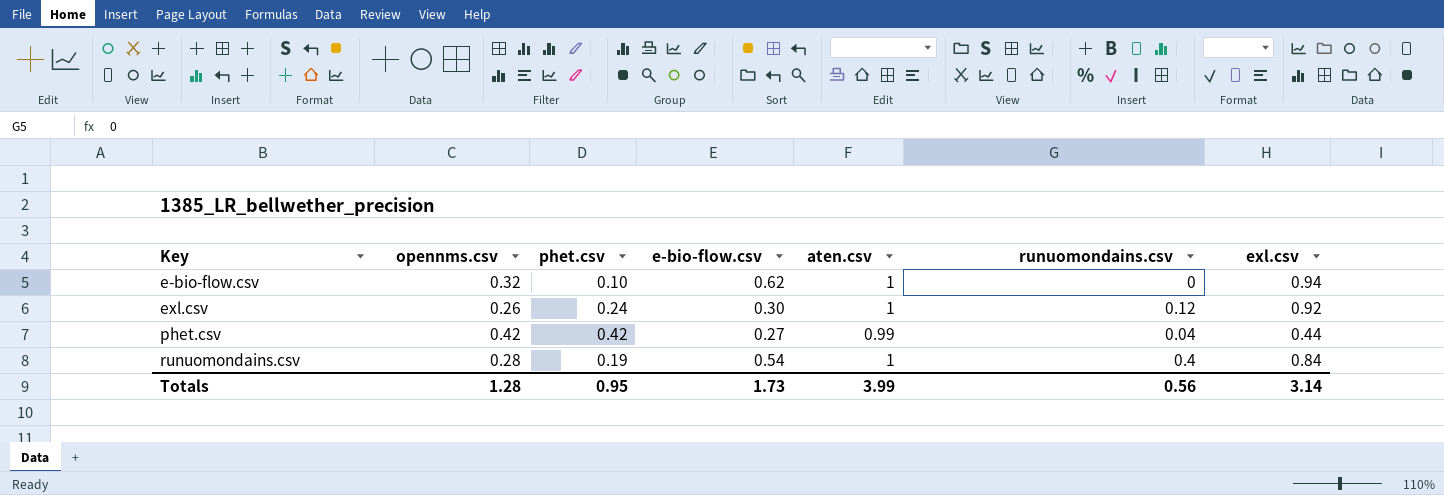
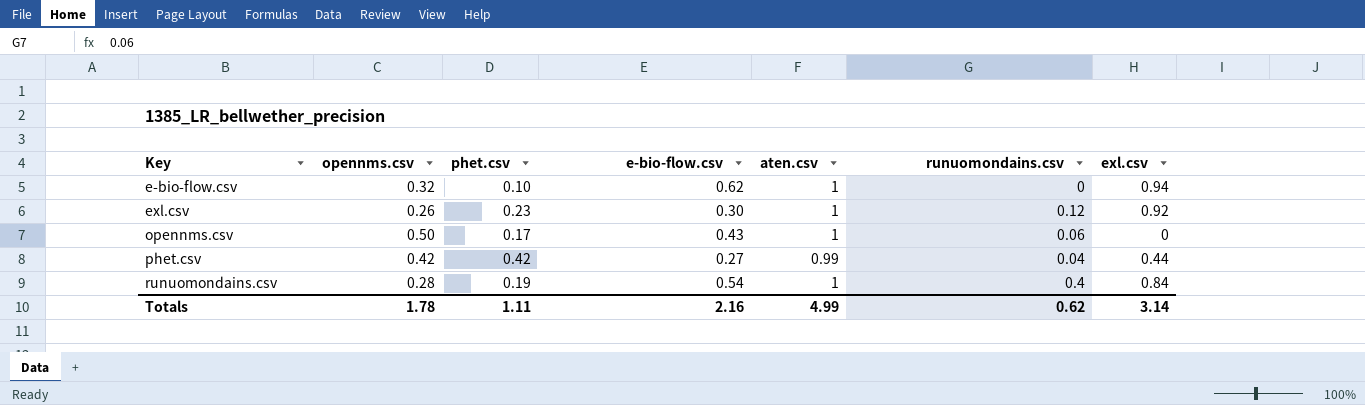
exl.csv | phet.csv: 0.24 -> 0.23
row opennms.csv: none -> 0.50 | 0.17 | 0.43 | 1 | 0.06 | 0
Totals | opennms.csv: 1.28 -> 1.78
Totals | phet.csv: 0.95 -> 1.11
Totals | e-bio-flow.csv: 1.73 -> 2.16
Totals | aten.csv: 3.99 -> 4.99
Totals | runuomondains.csv: 0.56 -> 0.62

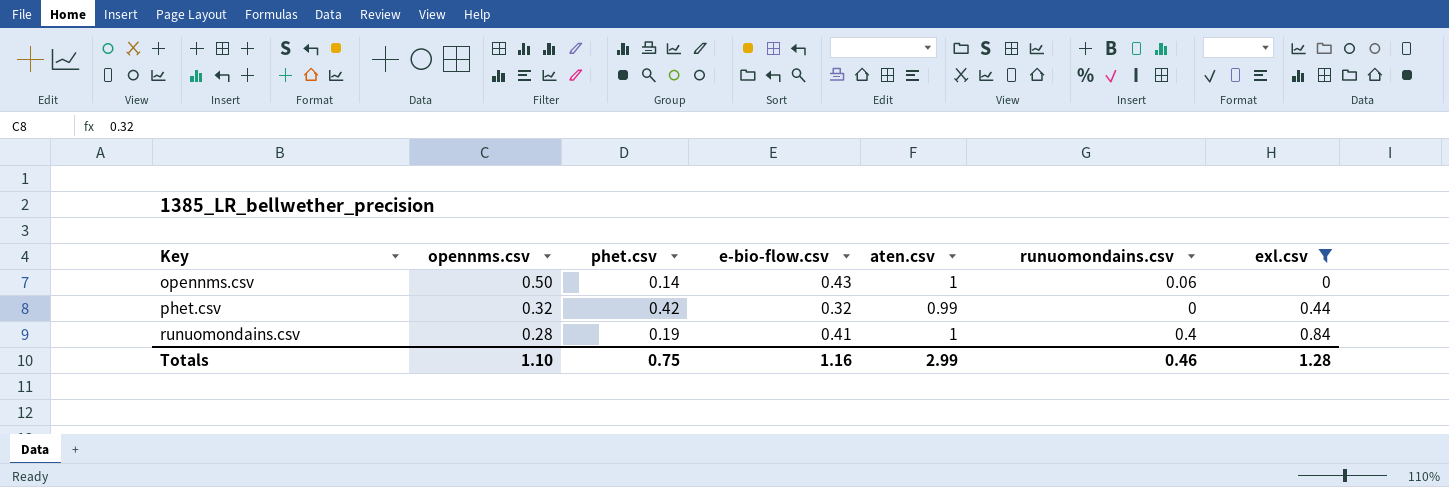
filter: none -> exl.csv <= 0.84
opennms.csv | phet.csv: 0.17 -> 0.14
phet.csv | opennms.csv: 0.42 -> 0.32
phet.csv | e-bio-flow.csv: 0.27 -> 0.32
phet.csv | runuomondains.csv: 0.04 -> 0
runuomondains.csv | e-bio-flow.csv: 0.54 -> 0.41
Totals | opennms.csv: 1.78 -> 1.10
Totals | phet.csv: 1.11 -> 0.75
Totals | e-bio-flow.csv: 2.16 -> 1.16
Totals | aten.csv: 4.99 -> 2.99
Totals | runuomondains.csv: 0.62 -> 0.46
Totals | exl.csv: 3.14 -> 1.28

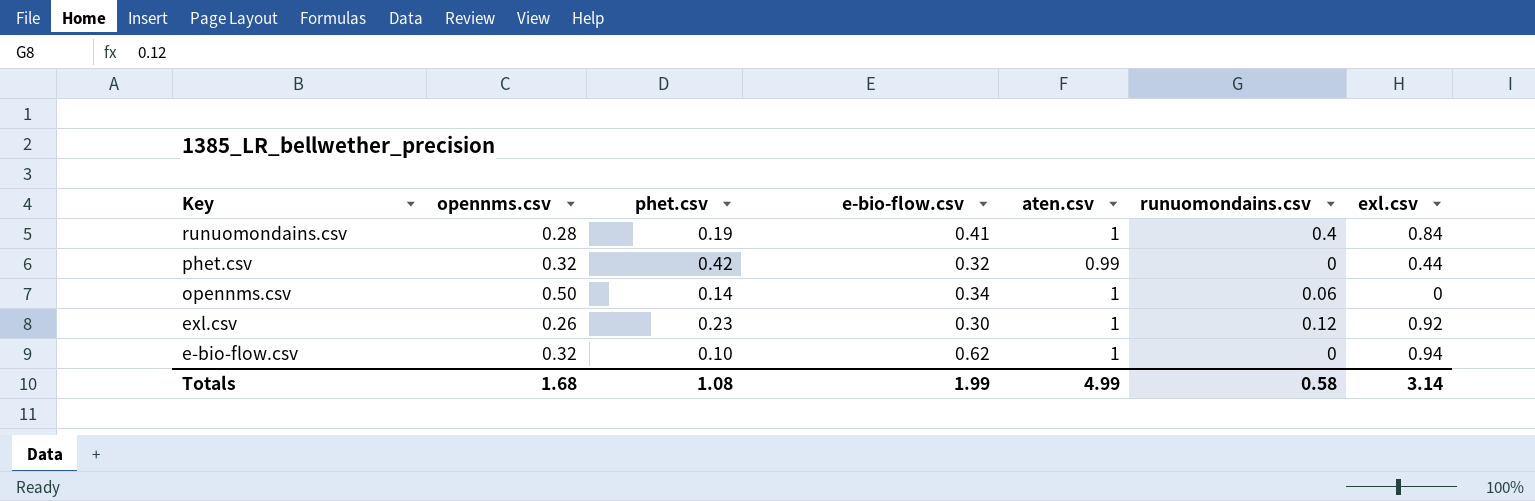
filter: exl.csv <= 0.84 -> none
row order: Key ascending -> Key descending
opennms.csv | e-bio-flow.csv: 0.43 -> 0.34
Totals | opennms.csv: 1.10 -> 1.68
Totals | phet.csv: 0.75 -> 1.08
Totals | e-bio-flow.csv: 1.16 -> 1.99
Totals | aten.csv: 2.99 -> 4.99
Totals | runuomondains.csv: 0.46 -> 0.58
Totals | exl.csv: 1.28 -> 3.14

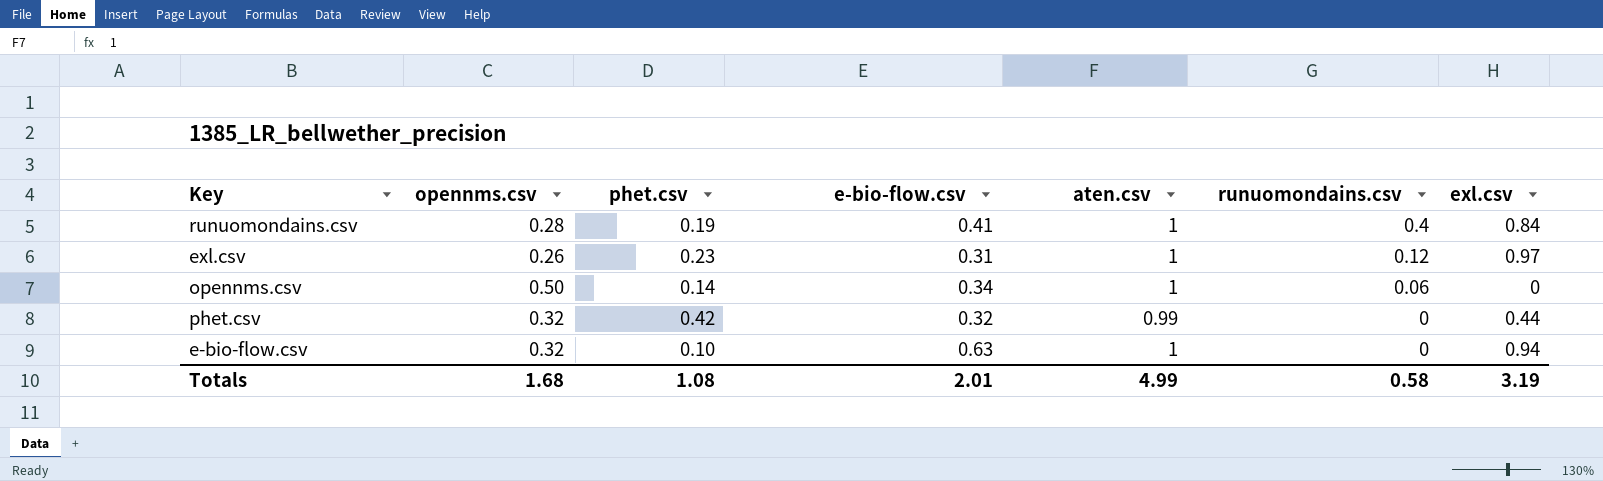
row order: Key descending -> runuomondains.csv descending
exl.csv | e-bio-flow.csv: 0.30 -> 0.31
exl.csv | exl.csv: 0.92 -> 0.97
e-bio-flow.csv | e-bio-flow.csv: 0.62 -> 0.63
Totals | e-bio-flow.csv: 1.99 -> 2.01
Totals | exl.csv: 3.14 -> 3.19

